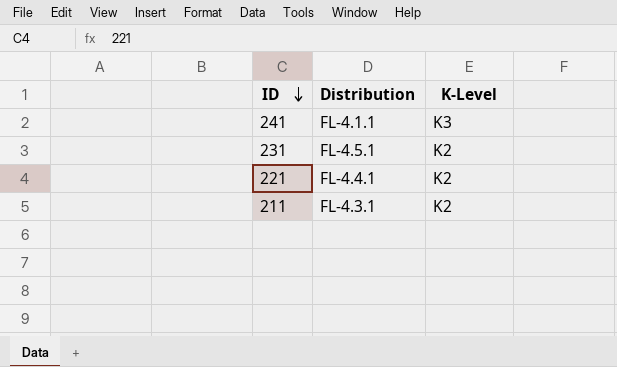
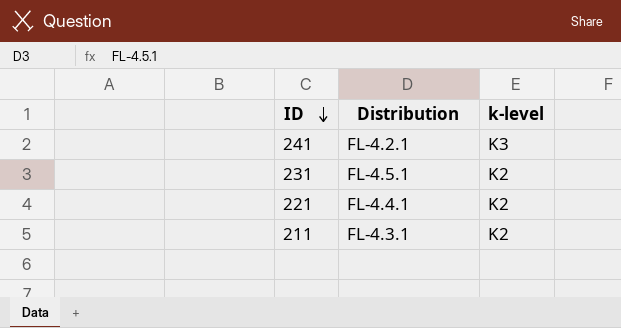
column name: K-Level -> k-level
241 | Distribution: FL-4.1.1 -> FL-4.2.1

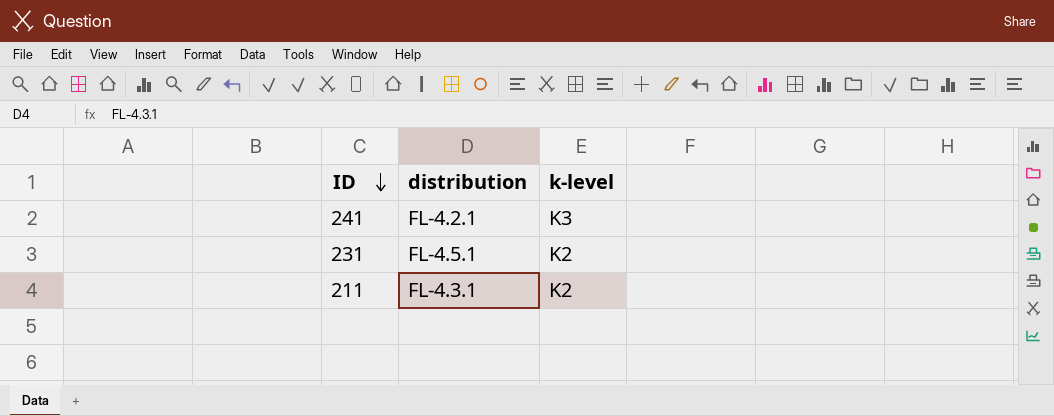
column name: Distribution -> distribution
row 221: FL-4.4.1 | K2 -> none

